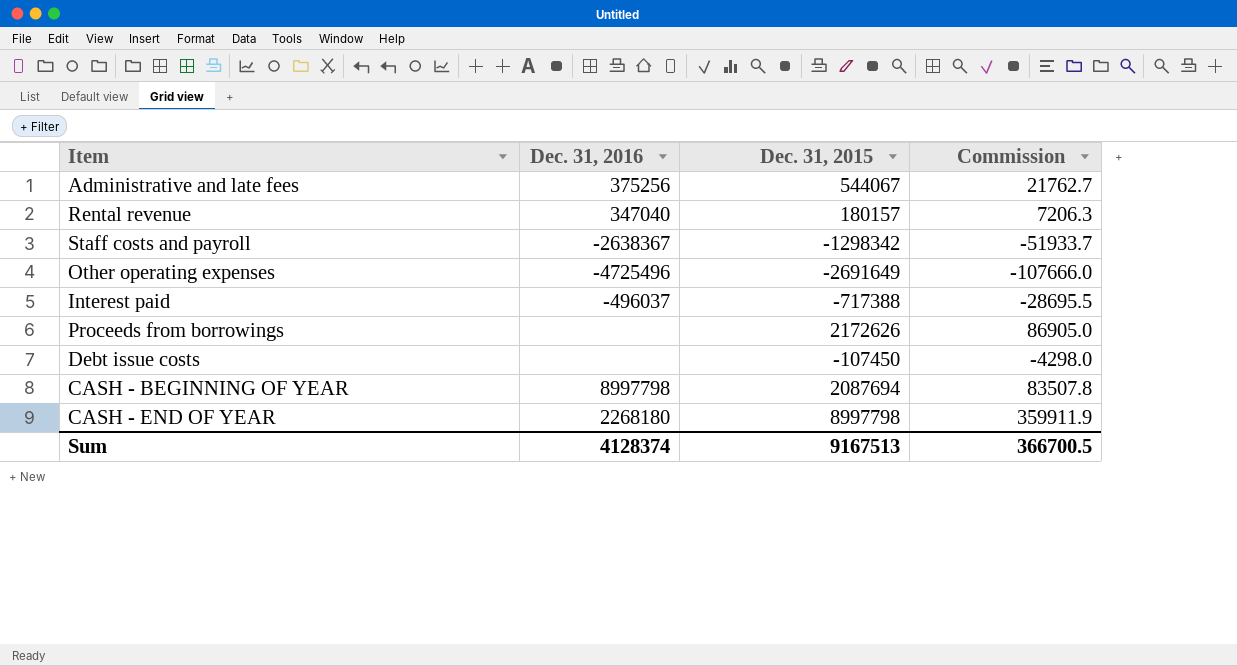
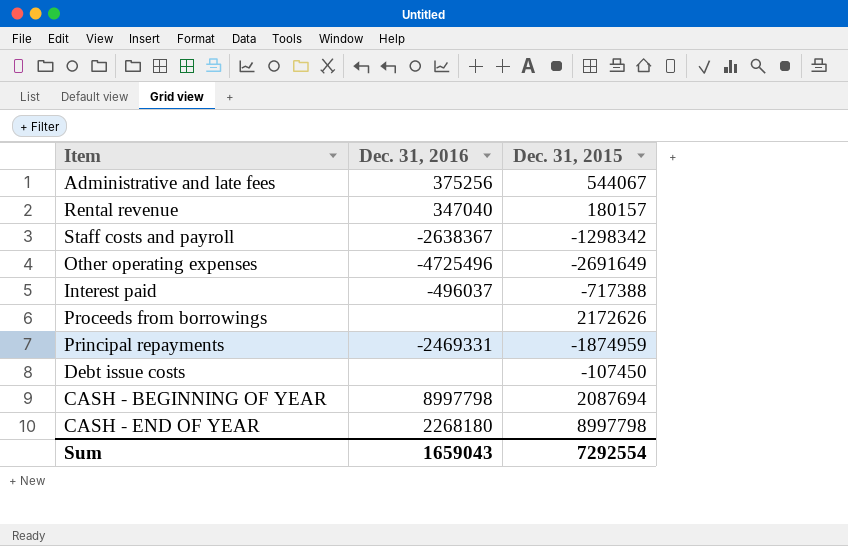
column Commission | formula: [Dec. 31, 2015] * 0.04 -> none
row Principal repayments: none -> -2469331 | -1874959
Sum | Dec. 31, 2016: 4128374 -> 1659043
Sum | Dec. 31, 2015: 9167513 -> 7292554

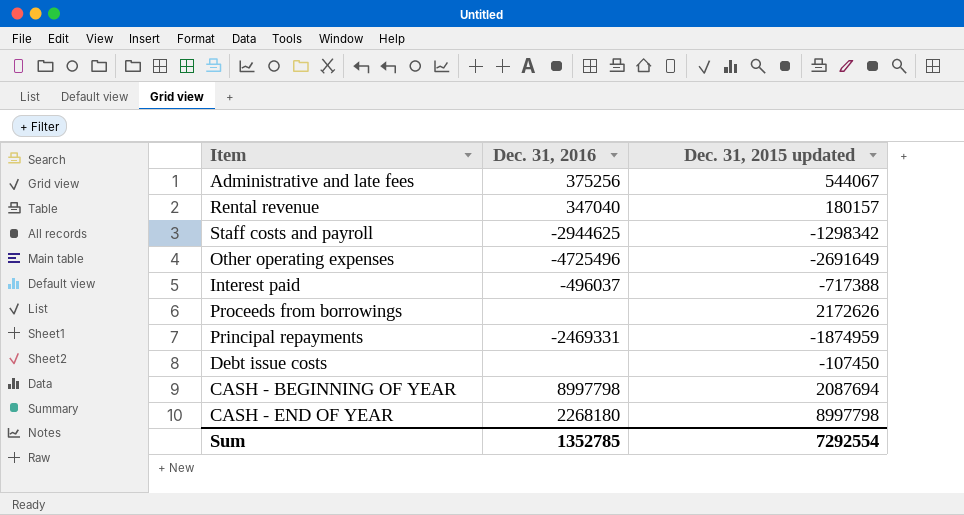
column name: Dec. 31, 2015 -> Dec. 31, 2015 updated
Staff costs and payroll | Dec. 31, 2016: -2638367 -> -2944625
Sum | Dec. 31, 2016: 1659043 -> 1352785

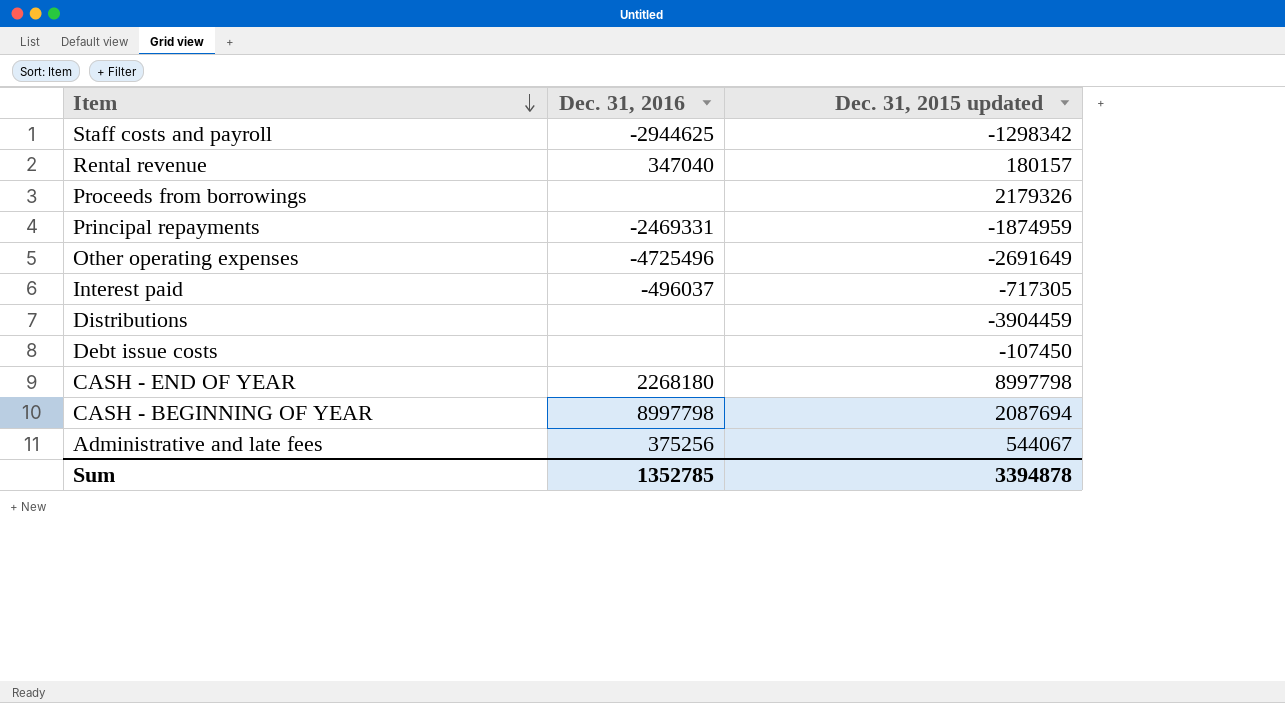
row order: none -> Item descending
Proceeds from borrowings | Dec. 31, 2015 updated: 2172626 -> 2179326
Interest paid | Dec. 31, 2015 updated: -717388 -> -717305
row Distributions: none -> none | -3904459
Sum | Dec. 31, 2015 updated: 7292554 -> 3394878

